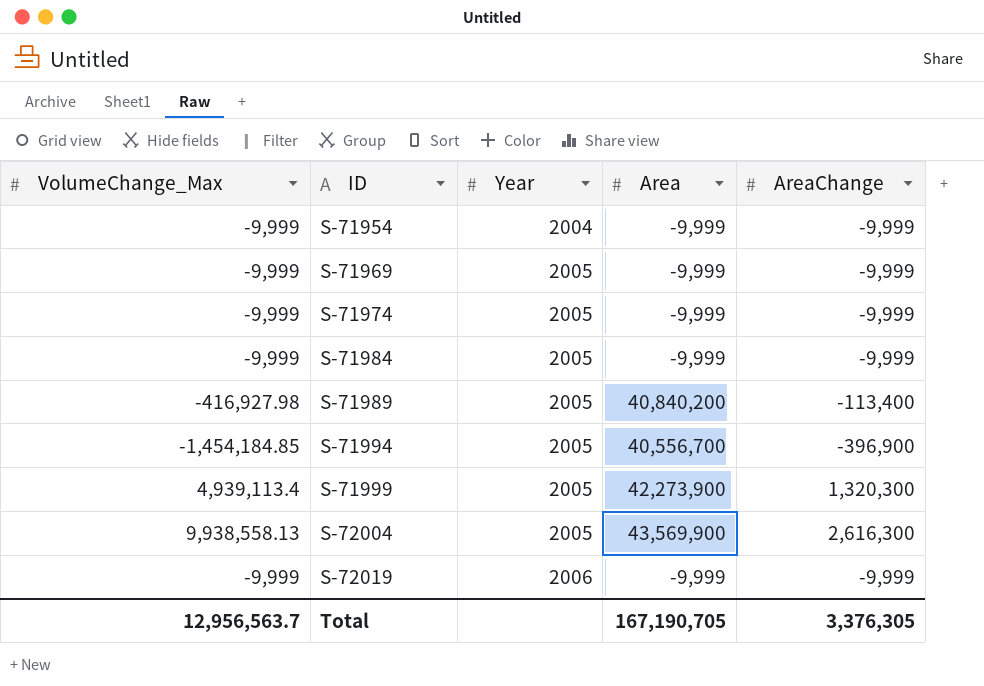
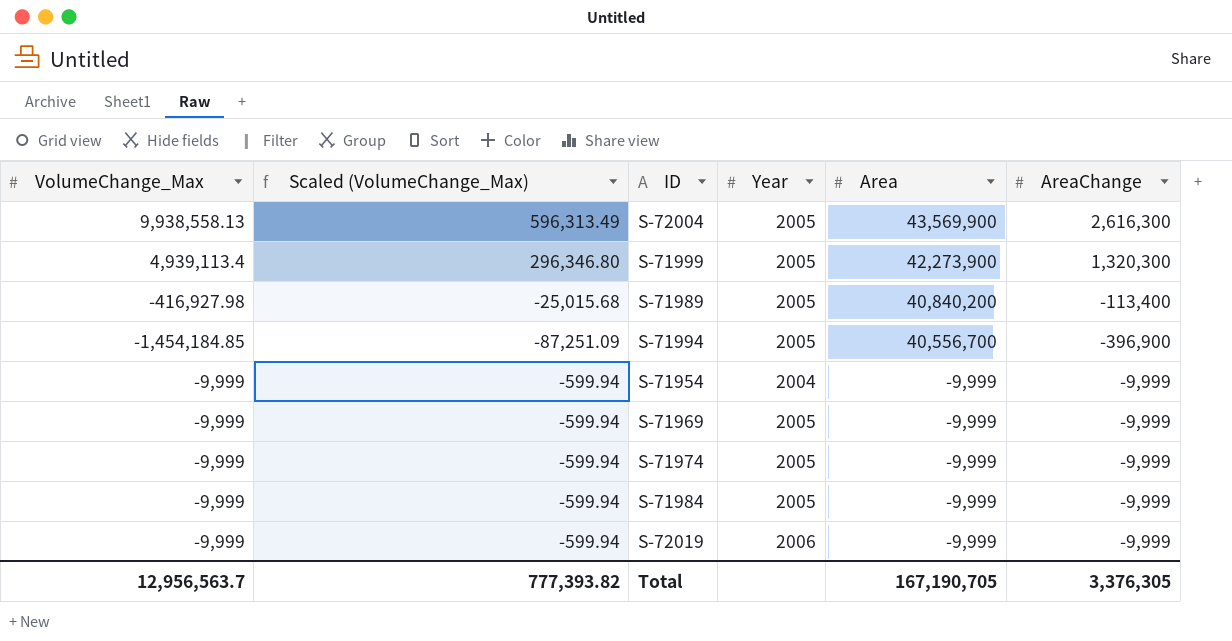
row order: ID ascending -> Area descending
column Scaled (VolumeChange_Max) | formula: none -> [VolumeChange_Max] * 0.06

